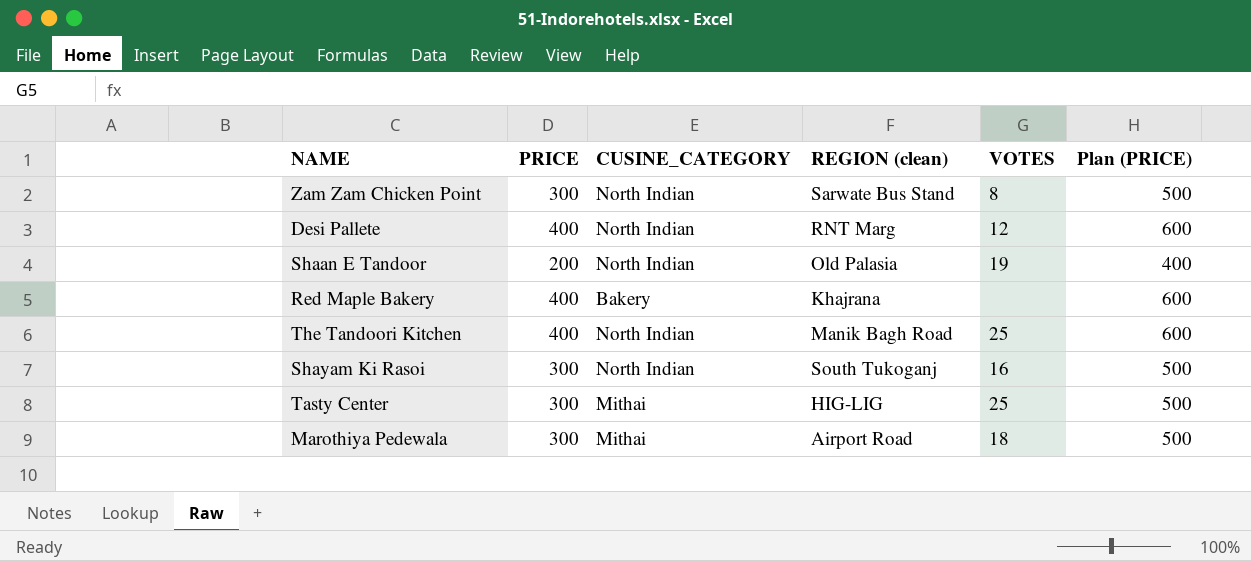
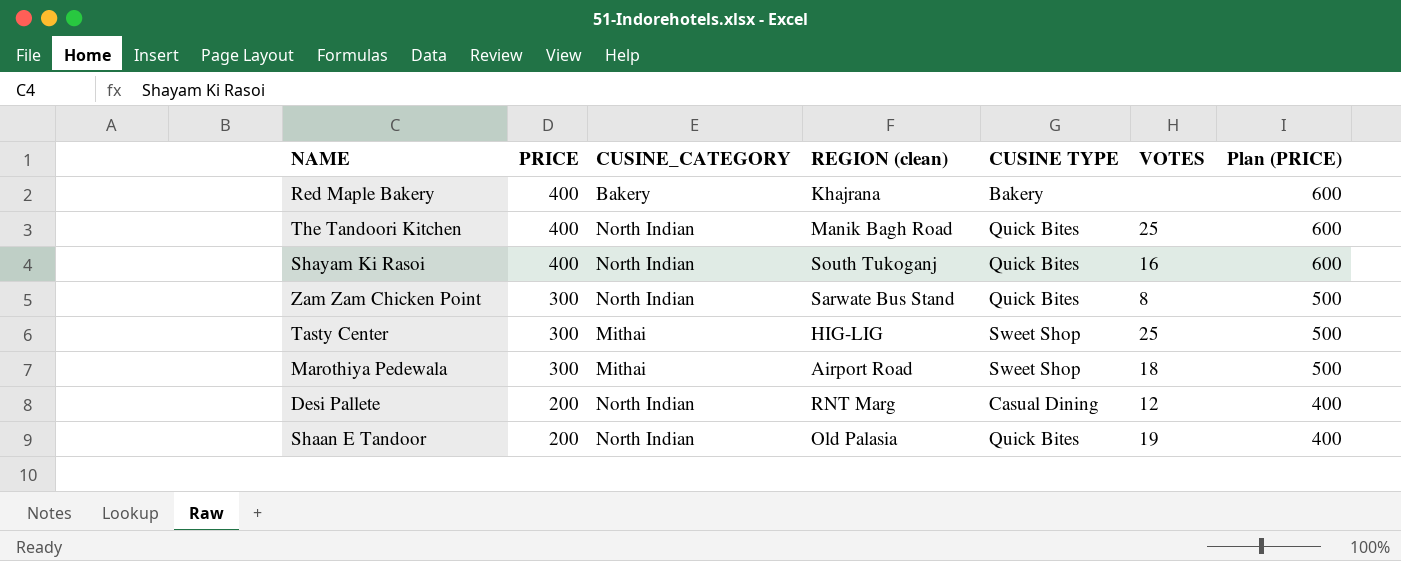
row order: none -> PRICE descending
column CUSINE TYPE | position: none -> 5
Shayam Ki Rasoi | PRICE: 300 -> 400
Shayam Ki Rasoi | Plan (PRICE): 500 -> 600
Desi Pallete | PRICE: 400 -> 200
Desi Pallete | Plan (PRICE): 600 -> 400

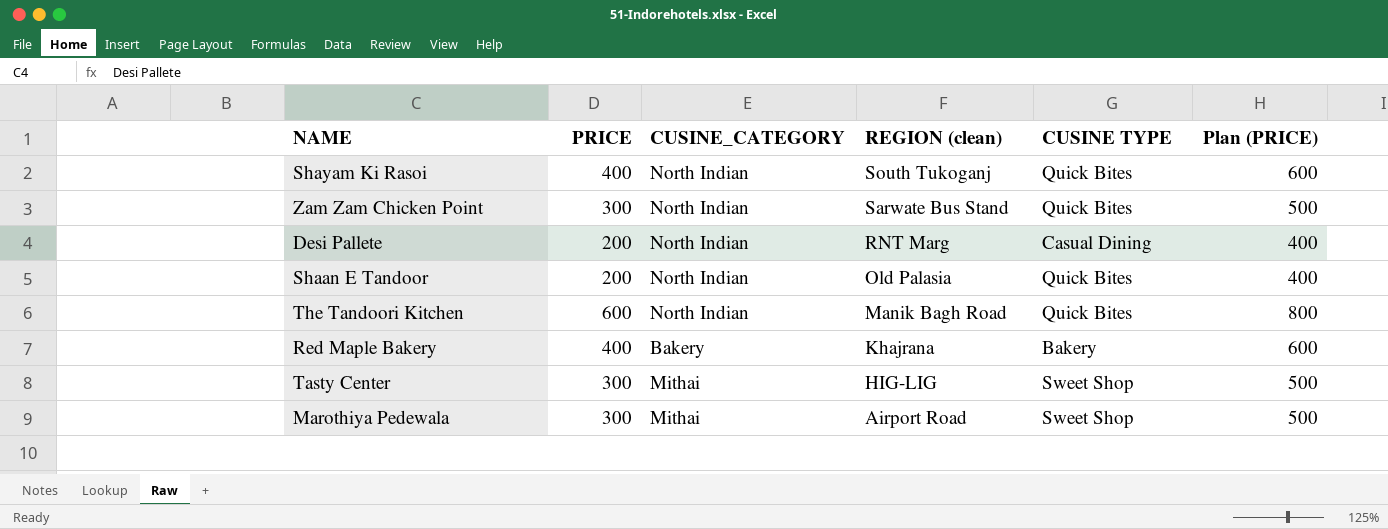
row order: PRICE descending -> REGION (clean) descending
column VOTES | position: 6 -> none
The Tandoori Kitchen | PRICE: 400 -> 600
The Tandoori Kitchen | Plan (PRICE): 600 -> 800

